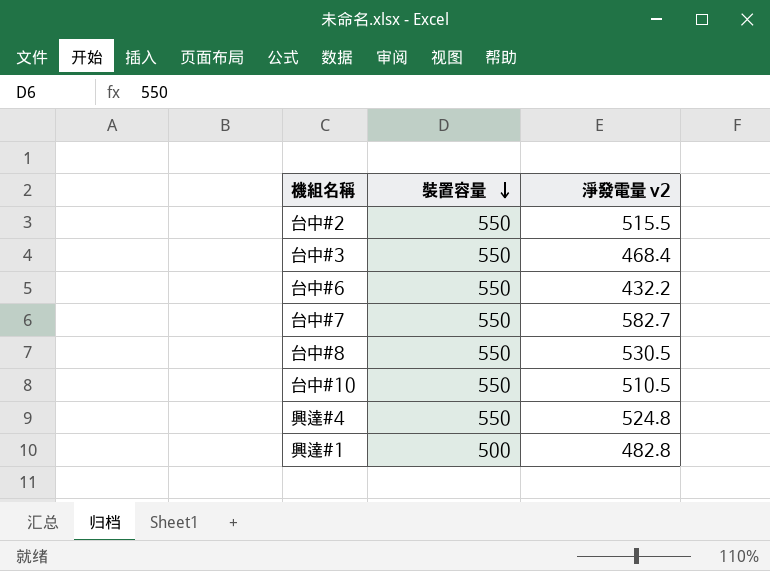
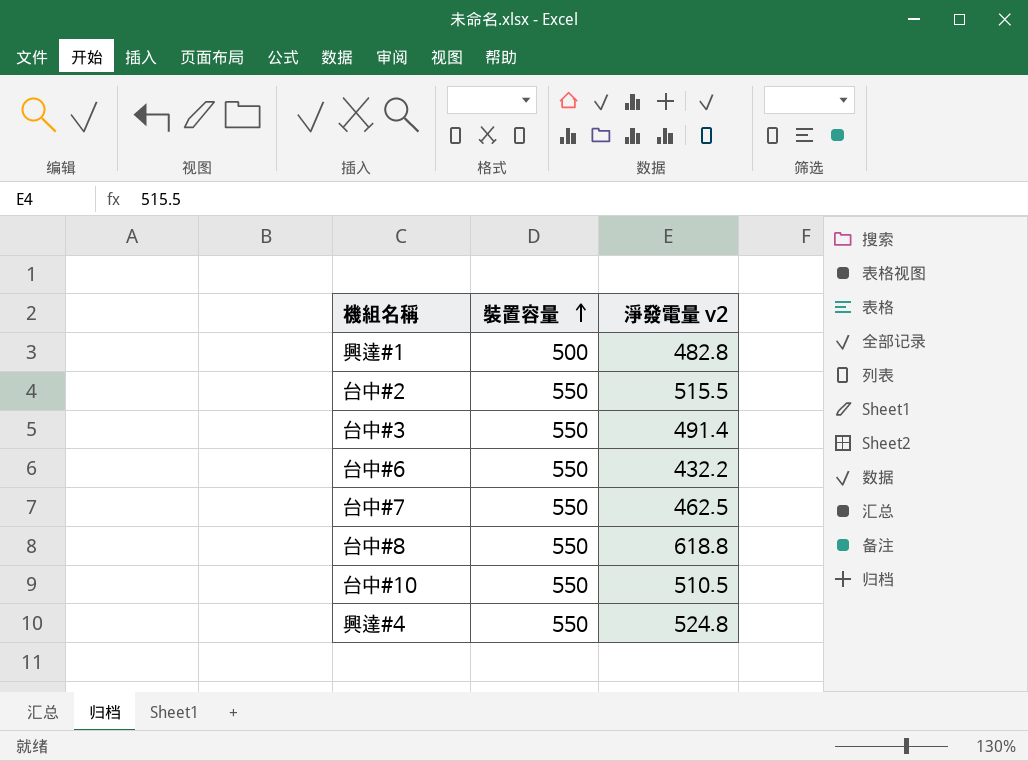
row order: 裝置容量 descending -> 裝置容量 ascending
台中#3 | 淨發電量 v2: 468.4 -> 491.4
台中#7 | 淨發電量 v2: 582.7 -> 462.5
台中#8 | 淨發電量 v2: 530.5 -> 618.8

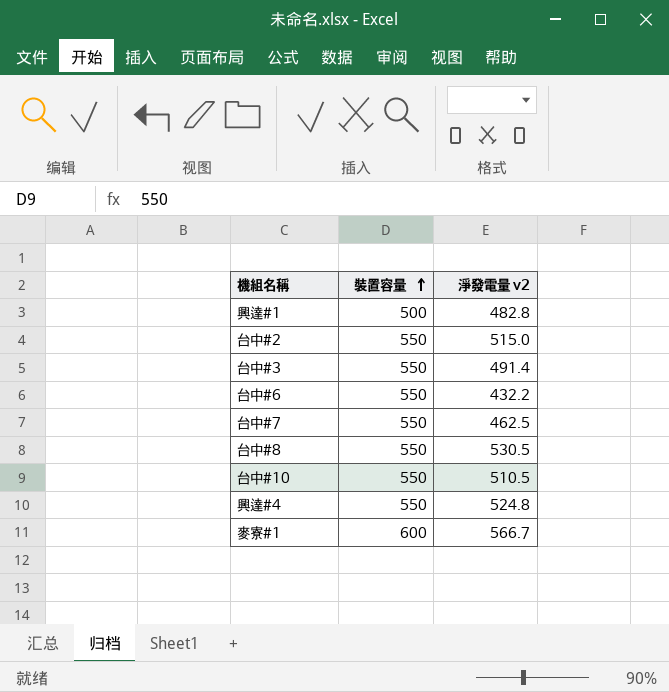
台中#2 | 淨發電量 v2: 515.5 -> 515.0
台中#8 | 淨發電量 v2: 618.8 -> 530.5
row 麥寮#1: none -> 600 | 566.7

